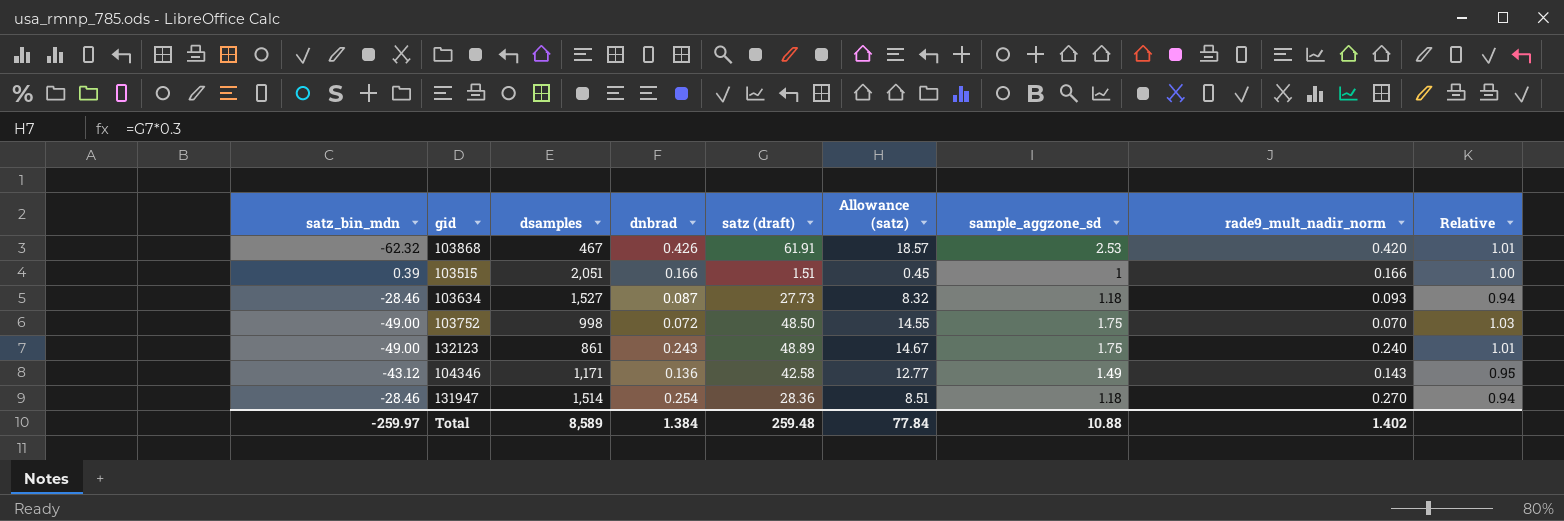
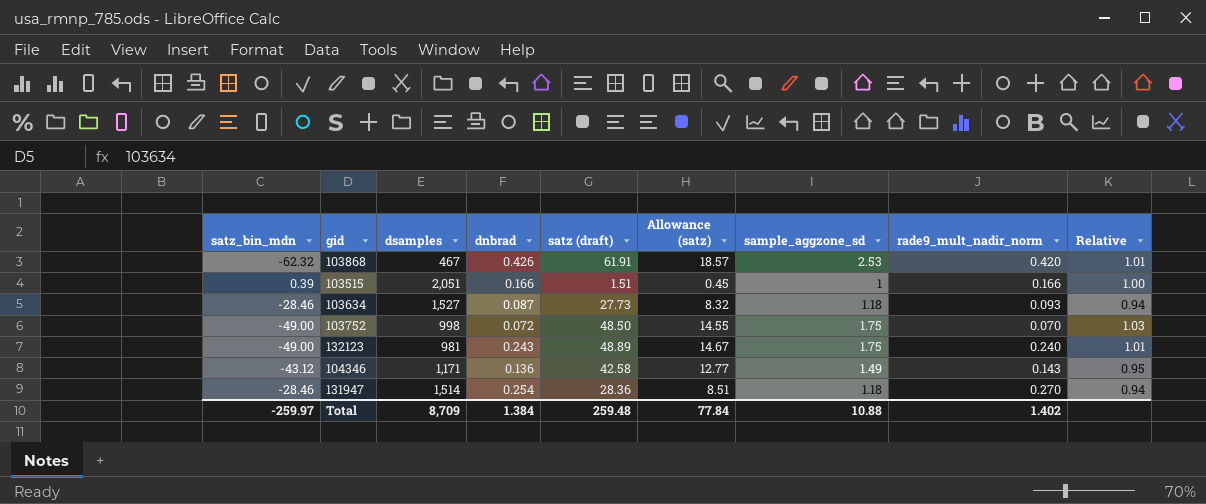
132123 | dsamples: 861 -> 981
Total | dsamples: 8,589 -> 8,709

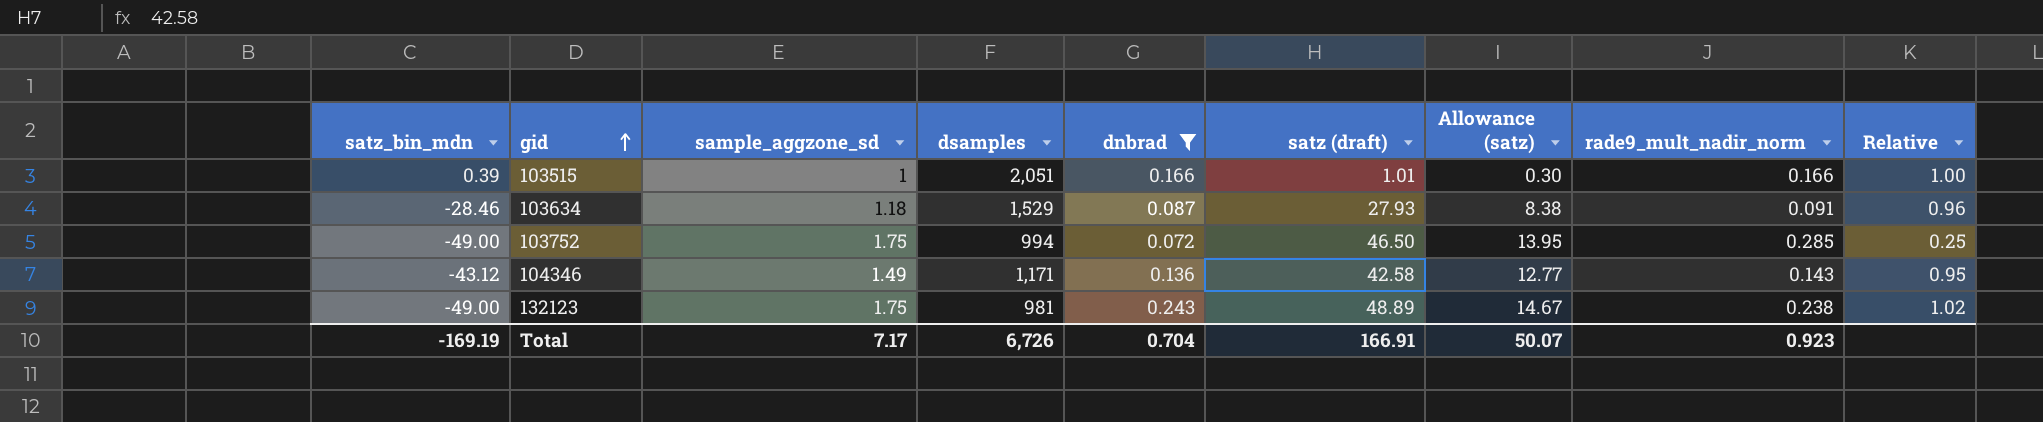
filter: none -> dnbrad <= 0.243
row order: none -> gid ascending
column sample_aggzone_sd | position: 7 -> 3
103515 | satz (draft): 1.51 -> 1.01
103515 | Allowance (satz): 0.45 -> 0.30
103634 | dsamples: 1,527 -> 1,529
103634 | satz (draft): 27.73 -> 27.93
103634 | Allowance (satz): 8.32 -> 8.38
103634 | rade9_mult_nadir_norm: 0.093 -> 0.091
103634 | Relative: 0.94 -> 0.96
103752 | dsamples: 998 -> 994
103752 | satz (draft): 48.50 -> 46.50
103752 | Allowance (satz): 14.55 -> 13.95
103752 | rade9_mult_nadir_norm: 0.070 -> 0.285
103752 | Relative: 1.03 -> 0.25
132123 | rade9_mult_nadir_norm: 0.240 -> 0.238
132123 | Relative: 1.01 -> 1.02
Total | satz_bin_mdn: -259.97 -> -169.19
Total | sample_aggzone_sd: 10.88 -> 7.17
Total | dsamples: 8,709 -> 6,726
Total | dnbrad: 1.384 -> 0.704
Total | satz (draft): 259.48 -> 166.91
Total | Allowance (satz): 77.84 -> 50.07
Total | rade9_mult_nadir_norm: 1.402 -> 0.923

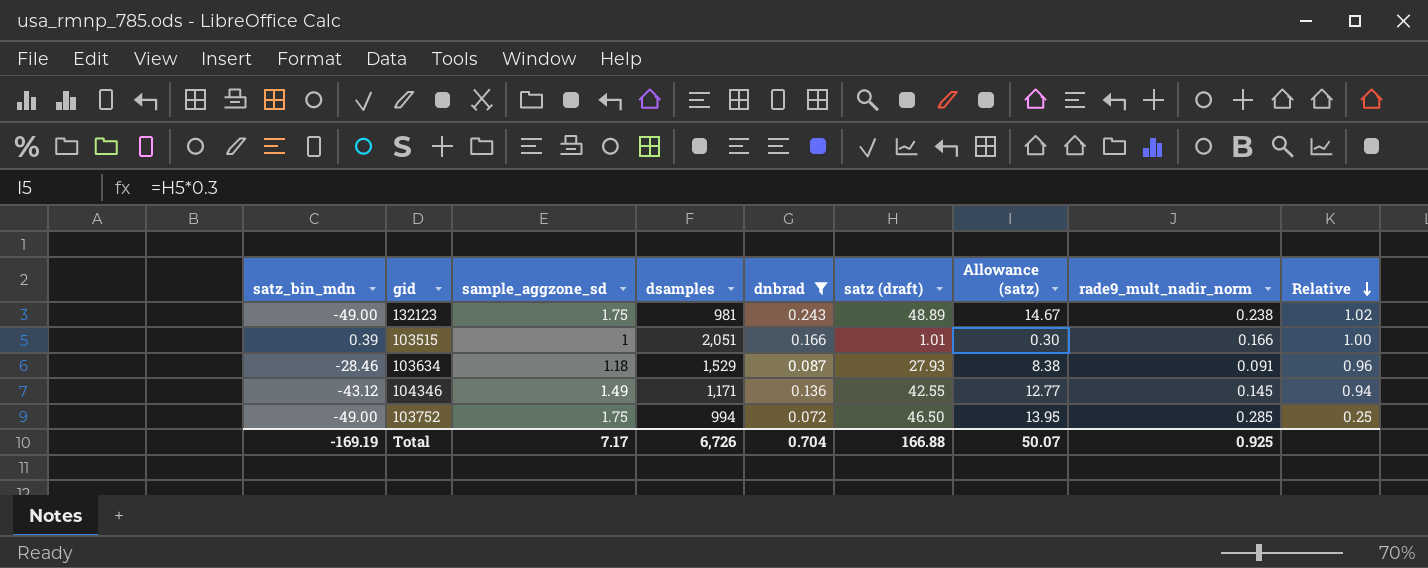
row order: gid ascending -> Relative descending
104346 | satz (draft): 42.58 -> 42.55
104346 | rade9_mult_nadir_norm: 0.143 -> 0.145
104346 | Relative: 0.95 -> 0.94
Total | satz (draft): 166.91 -> 166.88
Total | rade9_mult_nadir_norm: 0.923 -> 0.925

